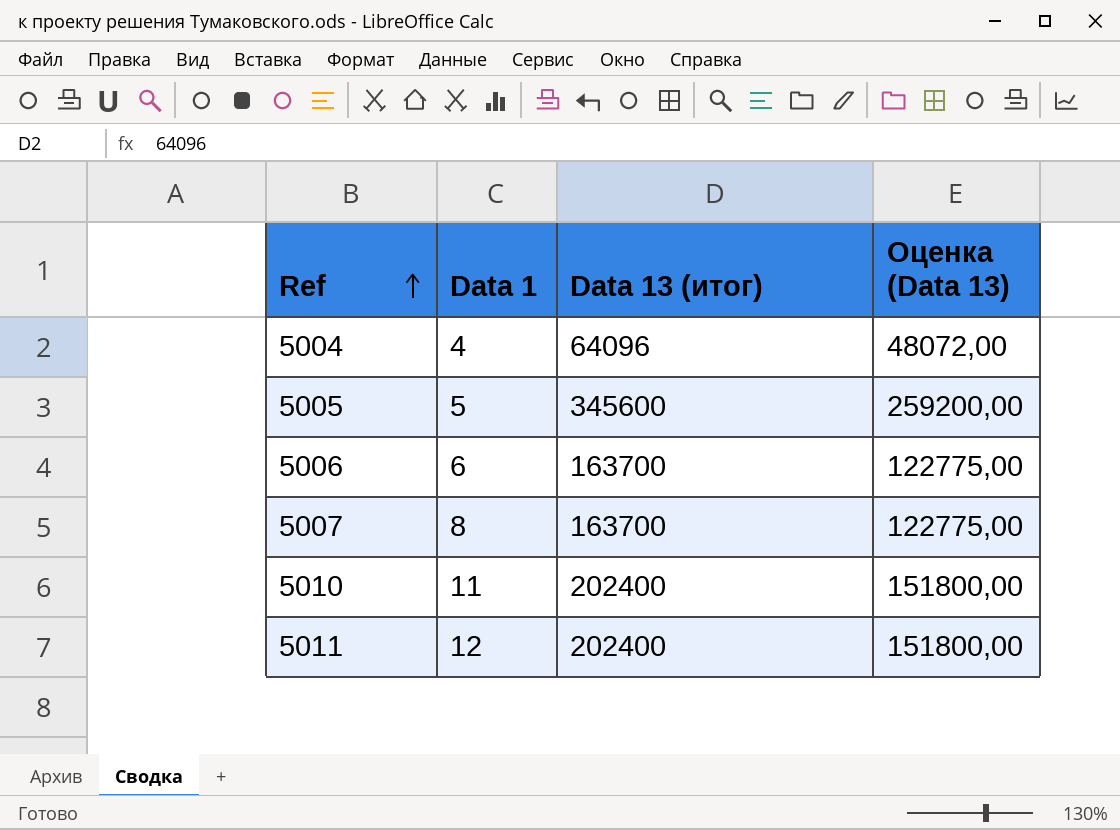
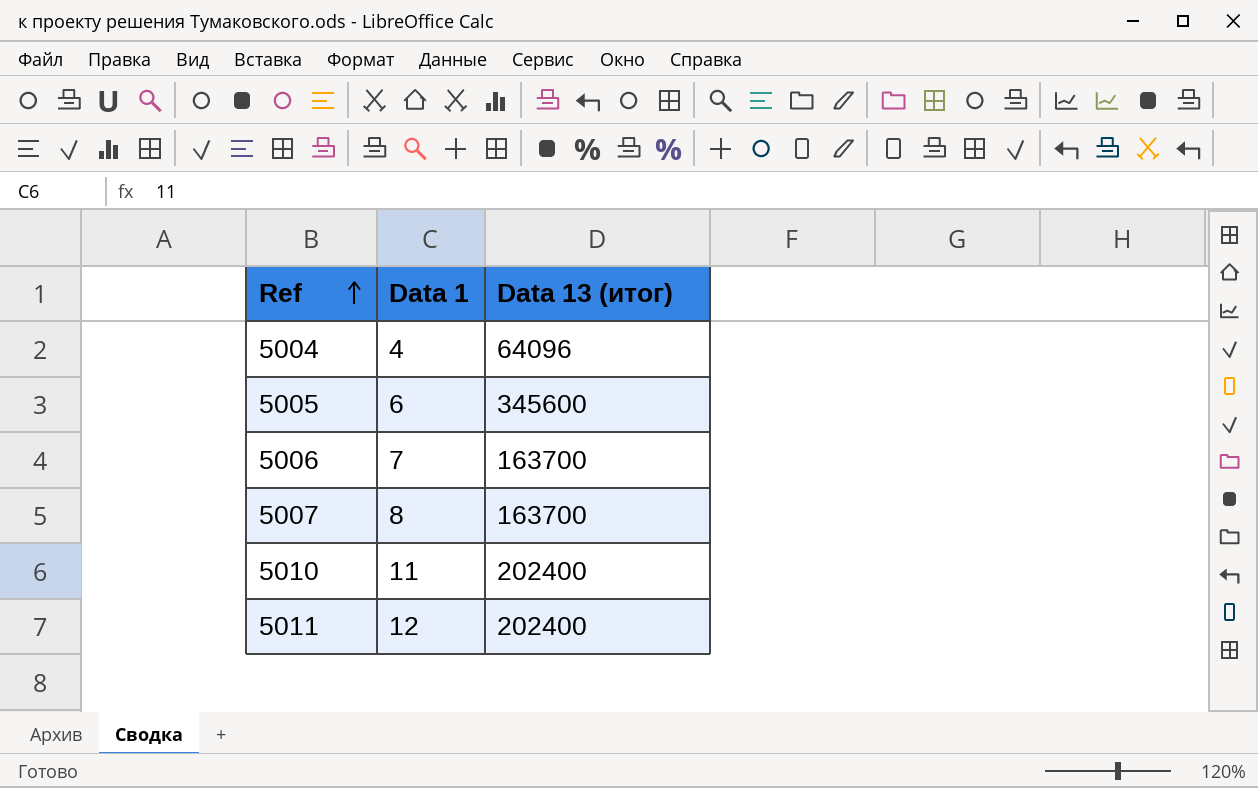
column Оценка (Data 13) | formula: [Data 13 (итог)] * 0,75 -> none
5005 | Data 1: 5 -> 6
5006 | Data 1: 6 -> 7

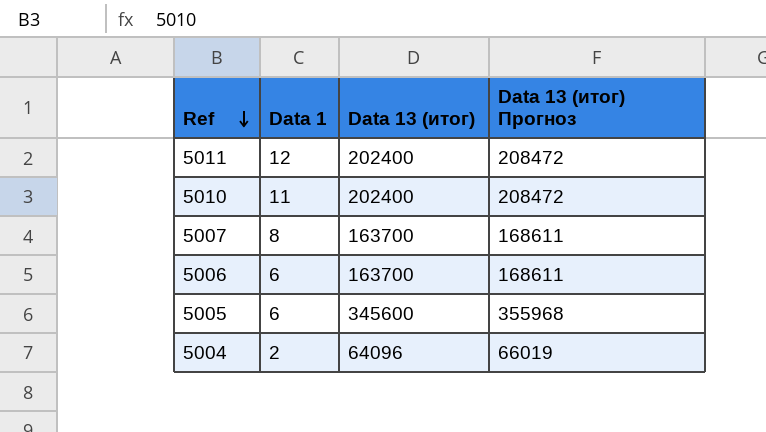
row order: Ref ascending -> Ref descending
column Data 13 (итог) Прогноз | formula: none -> [Data 13 (итог)] * 1,03
5006 | Data 1: 7 -> 6
5004 | Data 1: 4 -> 2

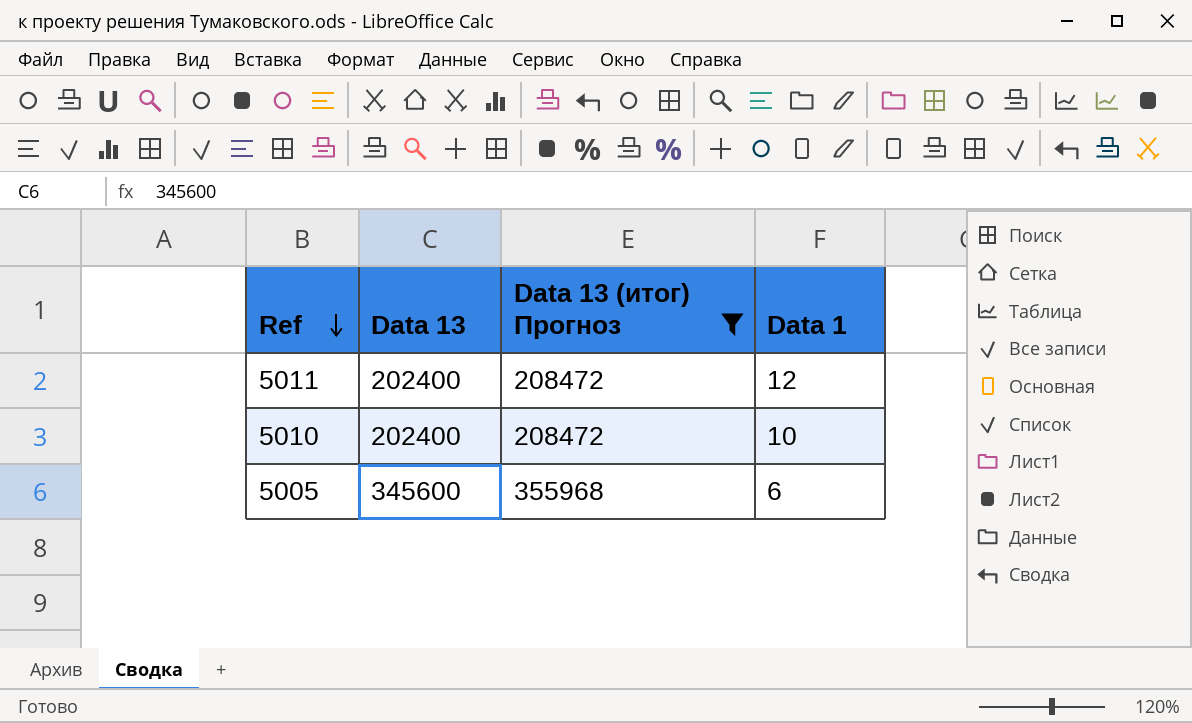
filter: none -> Data 13 (итог) Прогноз >= 208472
column name: Data 13 (итог) -> Data 13
column Data 1 | position: 2 -> 4
5010 | Data 1: 11 -> 10

